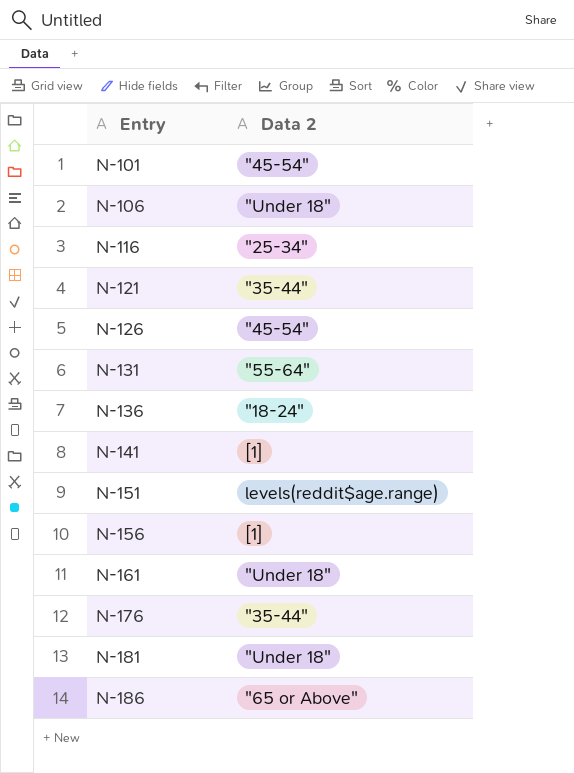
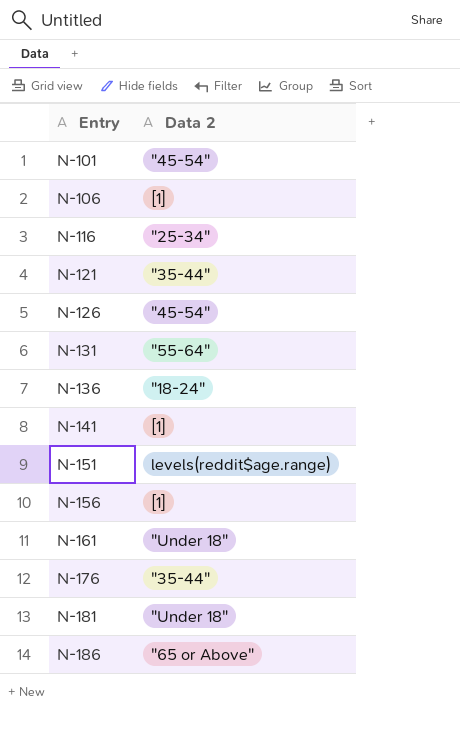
N-106 | Data 2: "Under 18" -> [1]

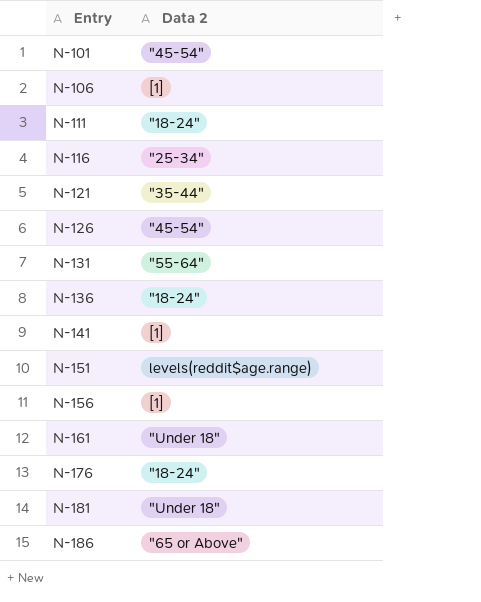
row N-111: none -> "18-24"
N-176 | Data 2: "35-44" -> "18-24"

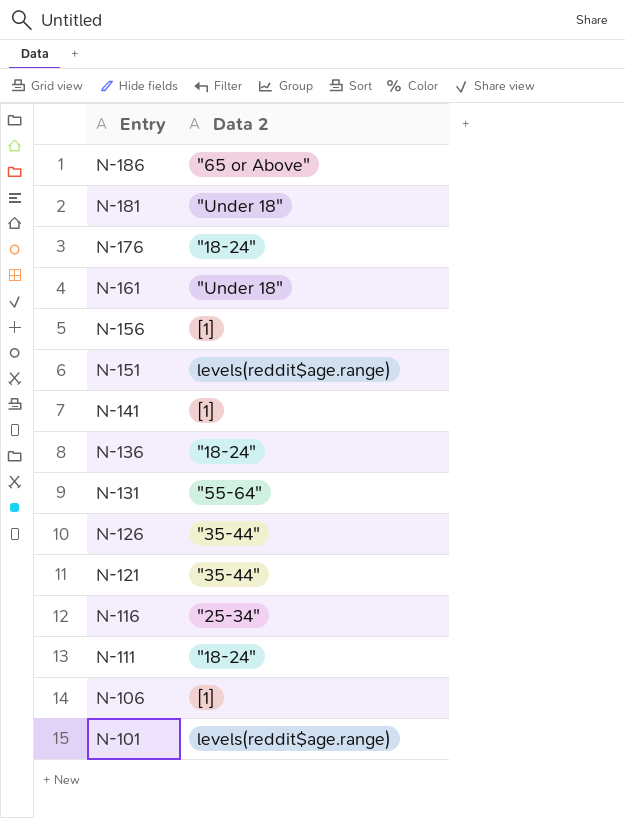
row order: Entry ascending -> Entry descending
N-126 | Data 2: "45-54" -> "35-44"
N-101 | Data 2: "45-54" -> levels(reddit$age.range)

